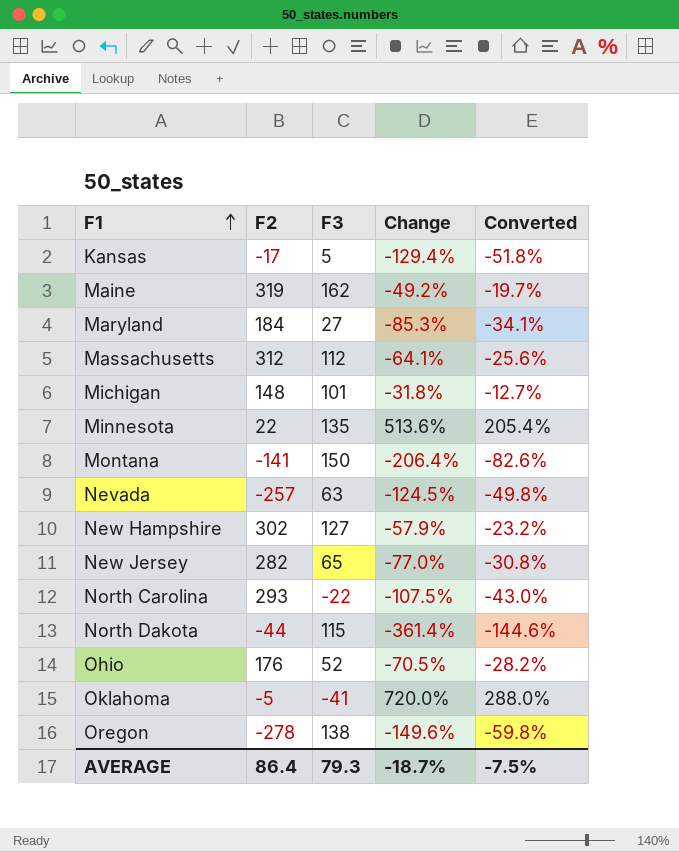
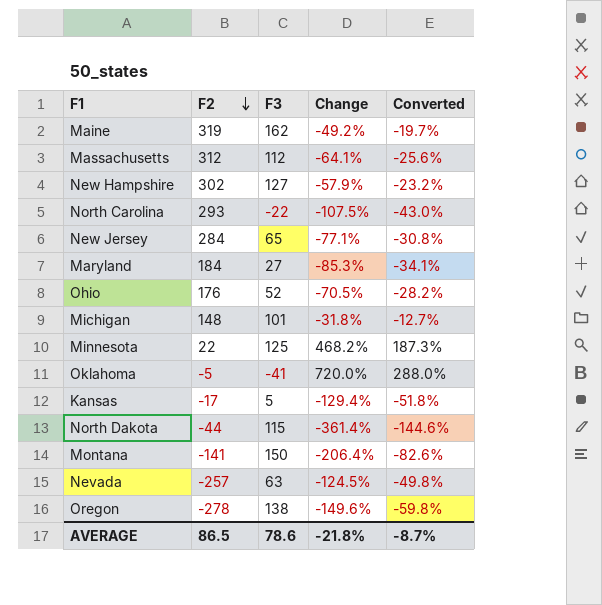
row order: F1 ascending -> F2 descending
New Jersey | F2: 282 -> 284
New Jersey | Change: -77.0% -> -77.1%
Minnesota | F3: 135 -> 125
Minnesota | Change: 513.6% -> 468.2%
Minnesota | Converted: 205.4% -> 187.3%
AVERAGE | F2: 86.4 -> 86.5
AVERAGE | F3: 79.3 -> 78.6
AVERAGE | Change: -18.7% -> -21.8%
AVERAGE | Converted: -7.5% -> -8.7%

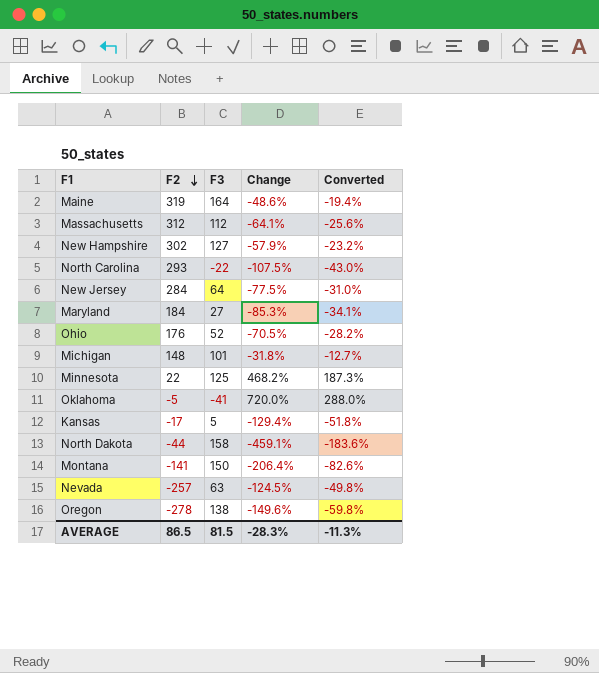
Maine | F3: 162 -> 164
Maine | Change: -49.2% -> -48.6%
Maine | Converted: -19.7% -> -19.4%
New Jersey | F3: 65 -> 64
New Jersey | Change: -77.1% -> -77.5%
New Jersey | Converted: -30.8% -> -31.0%
North Dakota | F3: 115 -> 158
North Dakota | Change: -361.4% -> -459.1%
North Dakota | Converted: -144.6% -> -183.6%
AVERAGE | F3: 78.6 -> 81.5
AVERAGE | Change: -21.8% -> -28.3%
AVERAGE | Converted: -8.7% -> -11.3%

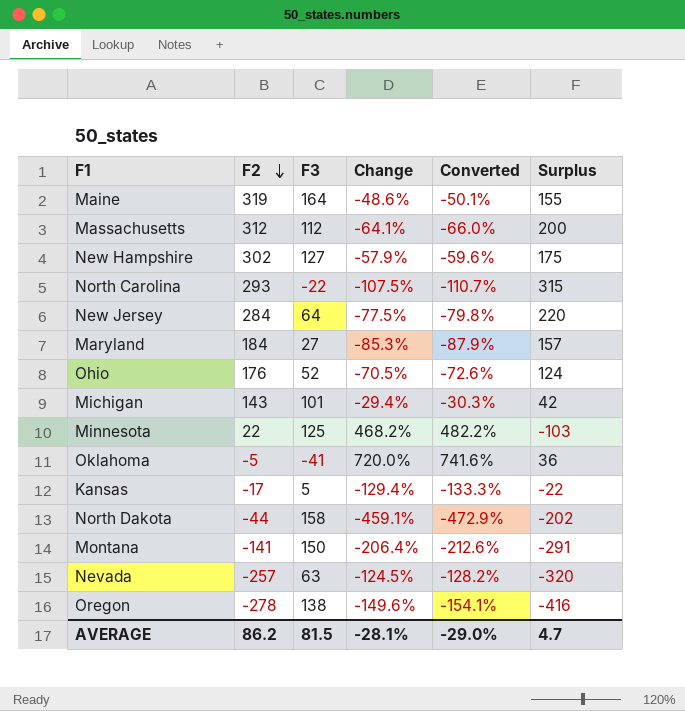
column Converted | formula: [Change] * 0.4 -> [Change] * 1.03
column Surplus | formula: none -> [F2] - [F3]
Michigan | F2: 148 -> 143
Michigan | Change: -31.8% -> -29.4%
AVERAGE | F2: 86.5 -> 86.2
AVERAGE | Change: -28.3% -> -28.1%
AVERAGE | Converted: -11.3% -> -29.0%

